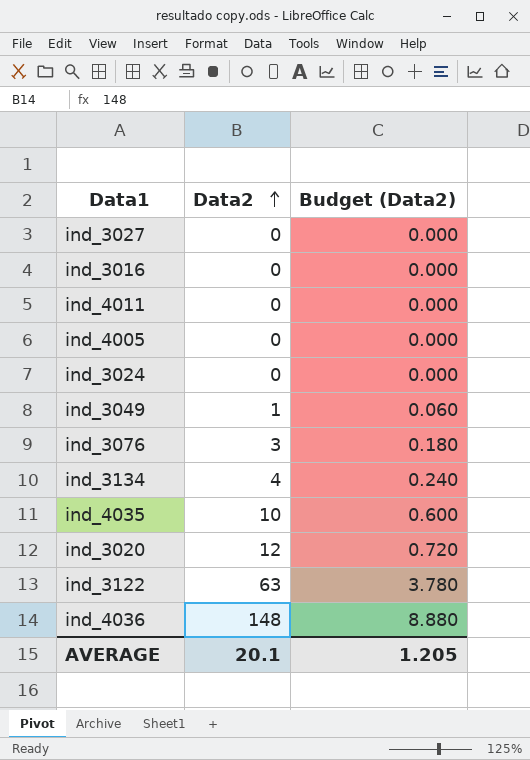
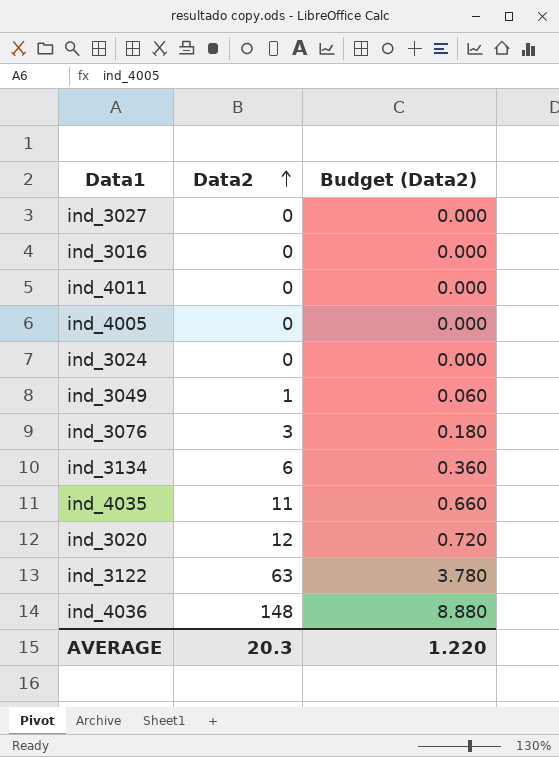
ind_3134 | Data2: 4 -> 6
ind_3134 | Budget (Data2): 0.240 -> 0.360
ind_4035 | Data2: 10 -> 11
ind_4035 | Budget (Data2): 0.600 -> 0.660
AVERAGE | Data2: 20.1 -> 20.3
AVERAGE | Budget (Data2): 1.205 -> 1.220

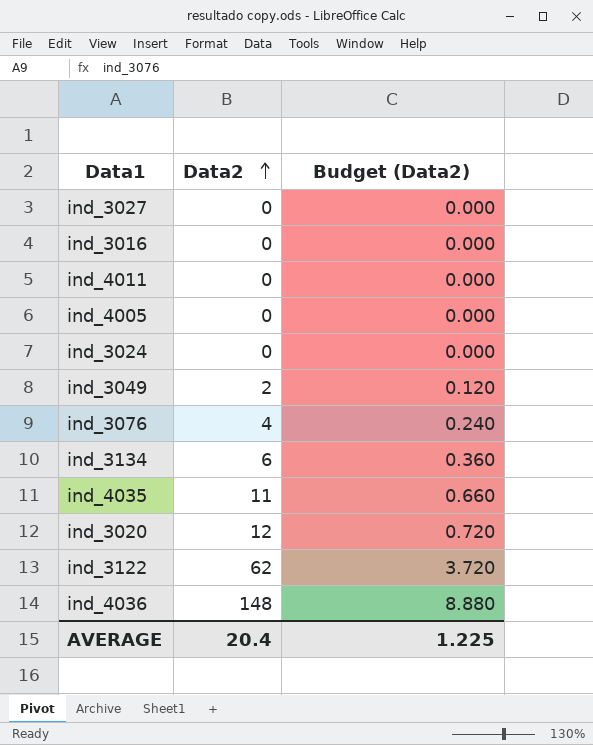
ind_3049 | Data2: 1 -> 2
ind_3049 | Budget (Data2): 0.060 -> 0.120
ind_3076 | Data2: 3 -> 4
ind_3076 | Budget (Data2): 0.180 -> 0.240
ind_3122 | Data2: 63 -> 62
ind_3122 | Budget (Data2): 3.780 -> 3.720
AVERAGE | Data2: 20.3 -> 20.4
AVERAGE | Budget (Data2): 1.220 -> 1.225

